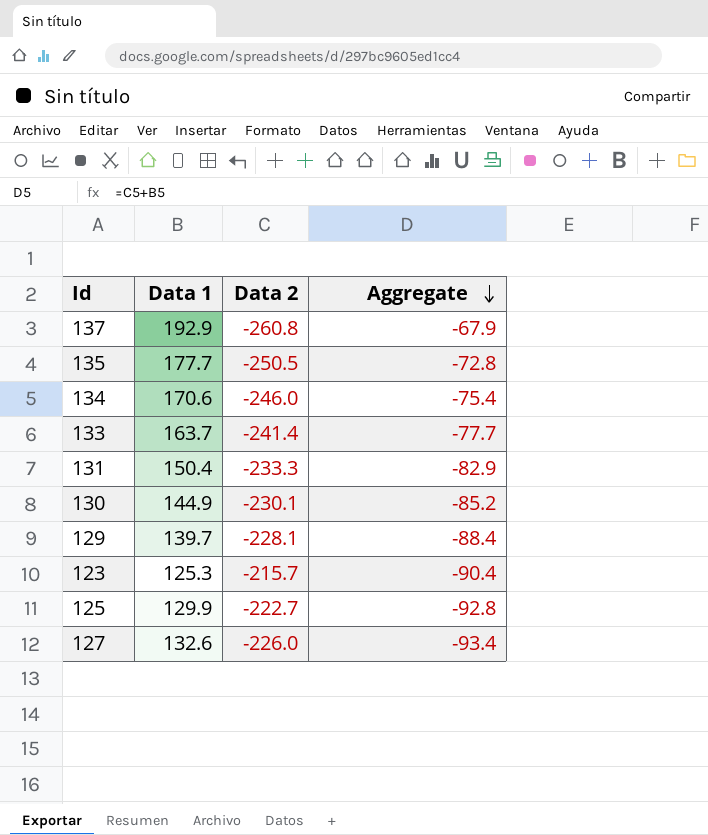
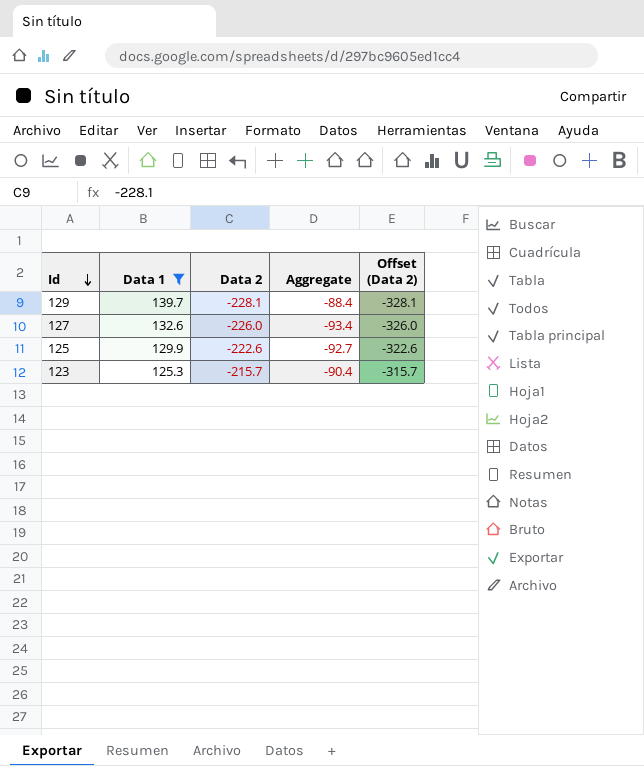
filter: none -> Data 1 <= 139.7
row order: Aggregate descending -> Id descending
column Offset (Data 2) | formula: none -> [Data 2] - 100
125 | Data 2: -222.7 -> -222.6
125 | Aggregate: -92.8 -> -92.7

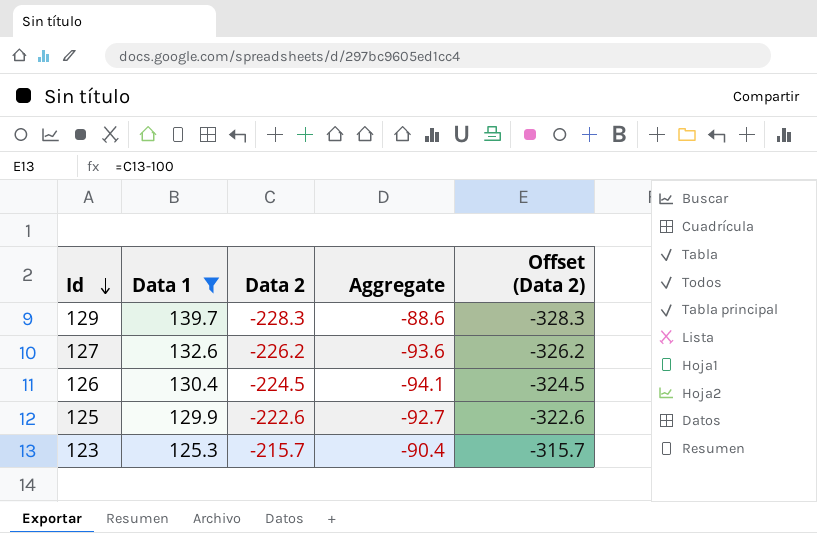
129 | Data 2: -228.1 -> -228.3
129 | Aggregate: -88.4 -> -88.6
129 | Offset (Data 2): -328.1 -> -328.3
127 | Data 2: -226.0 -> -226.2
127 | Aggregate: -93.4 -> -93.6
127 | Offset (Data 2): -326.0 -> -326.2
row 126: none -> 130.4 | -224.5 | -94.1 | -324.5

